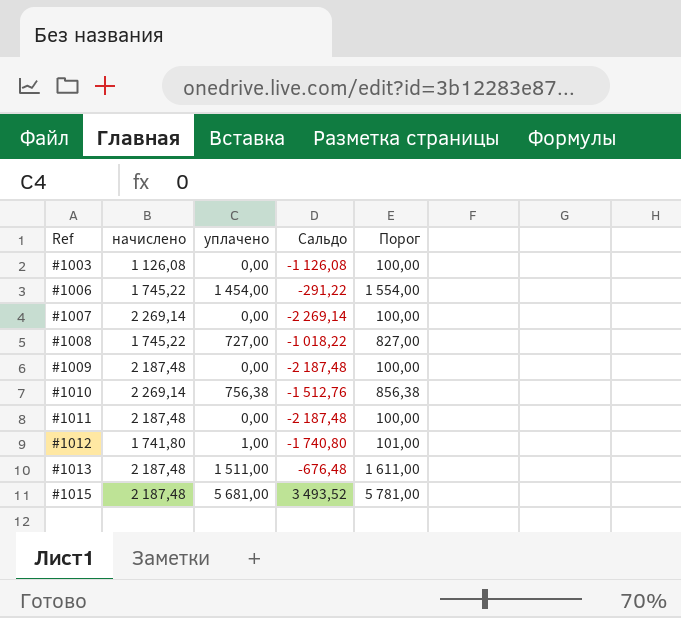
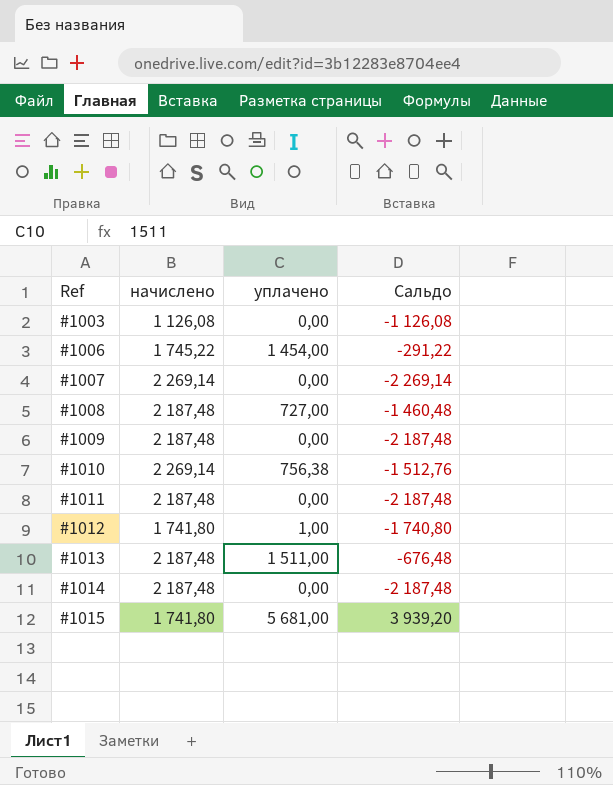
column Порог | formula: [уплачено] + 100 -> none
#1008 | начислено: 1 745,22 -> 2 187,48
#1008 | Сальдо: -1 018,22 -> -1 460,48
row #1014: none -> 2 187,48 | 0,00 | -2 187,48
#1015 | начислено: 2 187,48 -> 1 741,80
#1015 | Сальдо: 3 493,52 -> 3 939,20

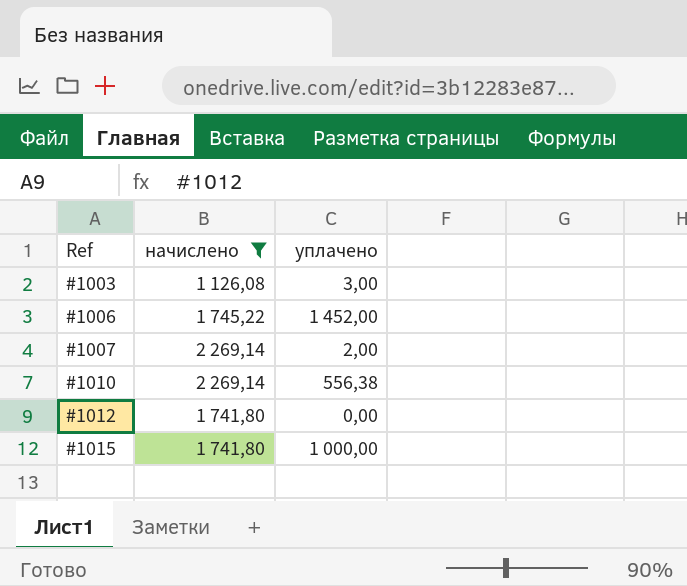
filter: none -> начислено != 2 187,48
column Сальдо | formula: [уплачено] - [начислено] -> none
#1003 | уплачено: 0,00 -> 3,00
#1006 | уплачено: 1 454,00 -> 1 452,00
#1007 | уплачено: 0,00 -> 2,00
#1010 | уплачено: 756,38 -> 556,38
#1012 | уплачено: 1,00 -> 0,00
#1015 | уплачено: 5 681,00 -> 1 000,00

